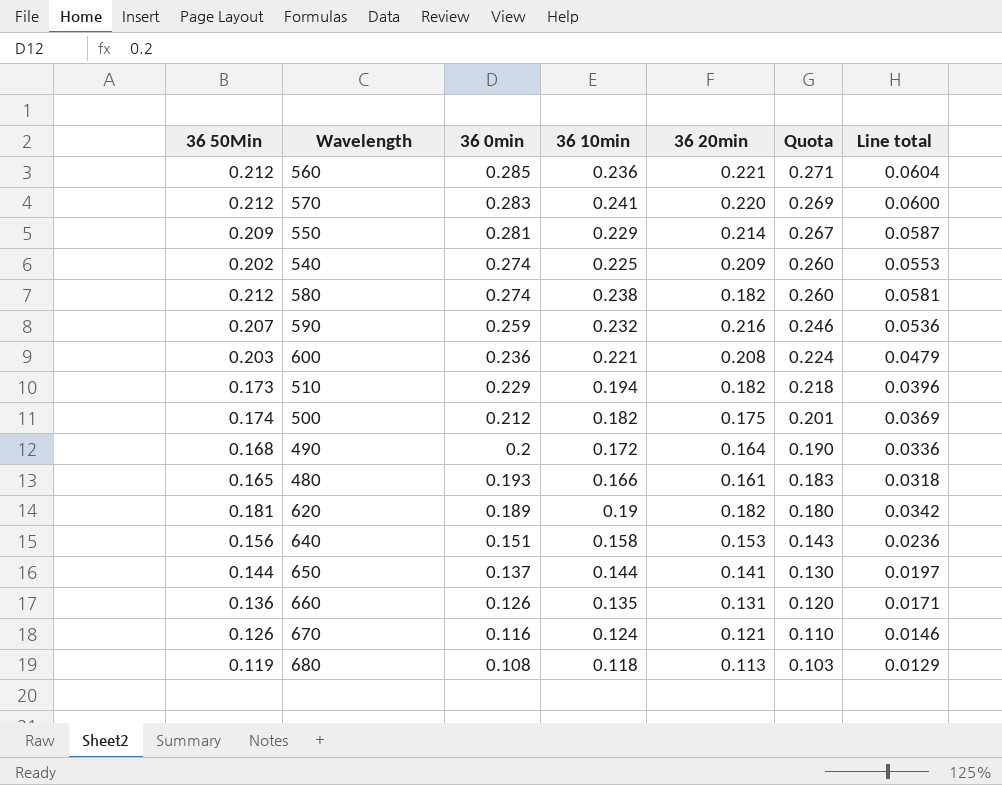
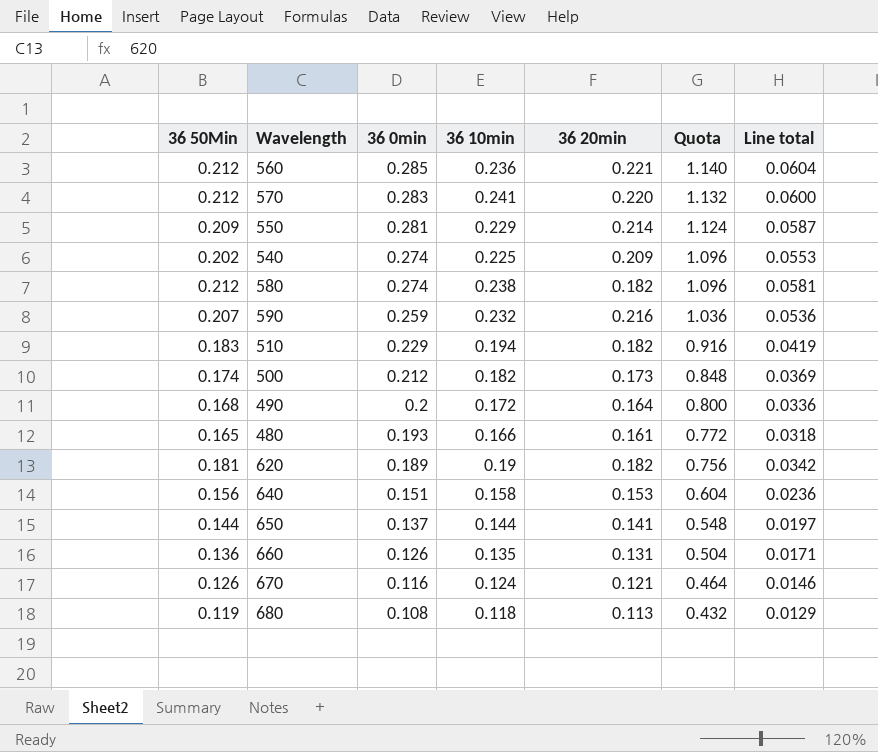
column Quota | formula: [36 0min] * 0.95 -> [36 0min] * 4
row 600: 0.203 | 0.236 | 0.221 | 0.208 | 0.224 | 0.0479 -> none
510 | 36 50Min: 0.173 -> 0.183
510 | Line total: 0.0396 -> 0.0419
500 | 36 20min: 0.175 -> 0.173

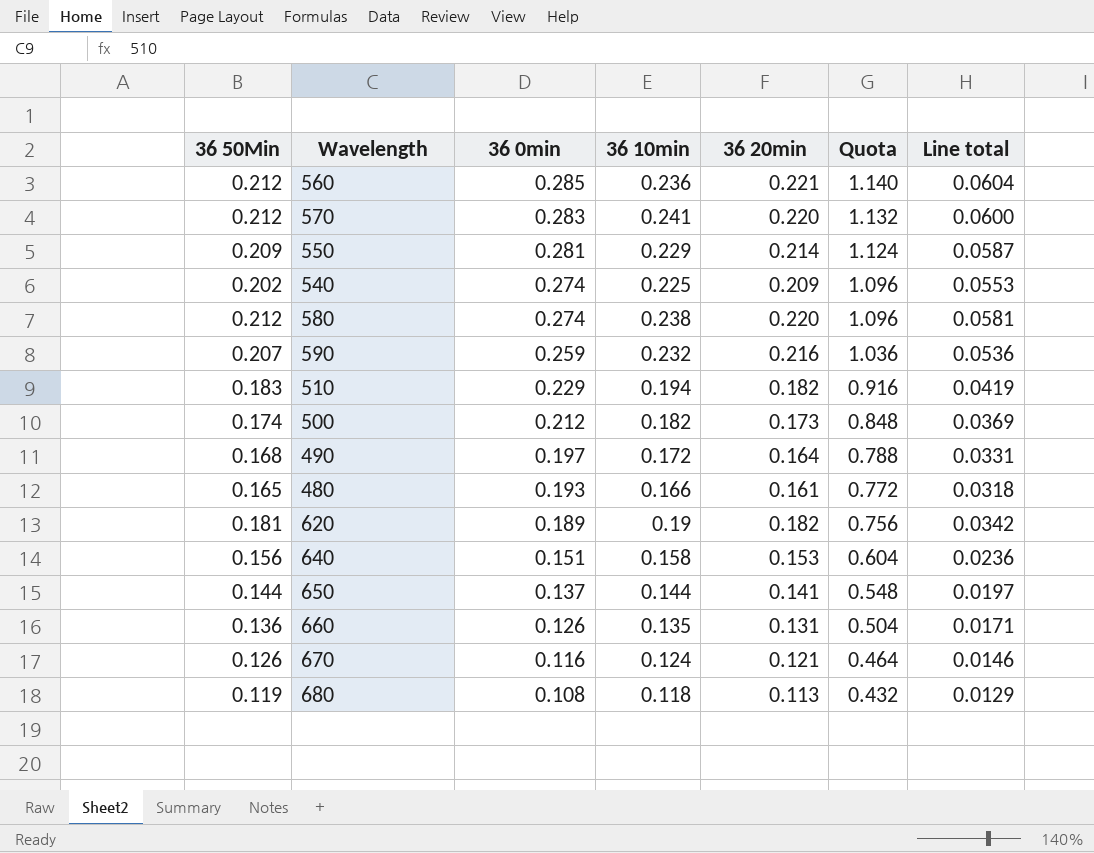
580 | 36 20min: 0.182 -> 0.220
490 | 36 0min: 0.2 -> 0.197
490 | Quota: 0.800 -> 0.788
490 | Line total: 0.0336 -> 0.0331

